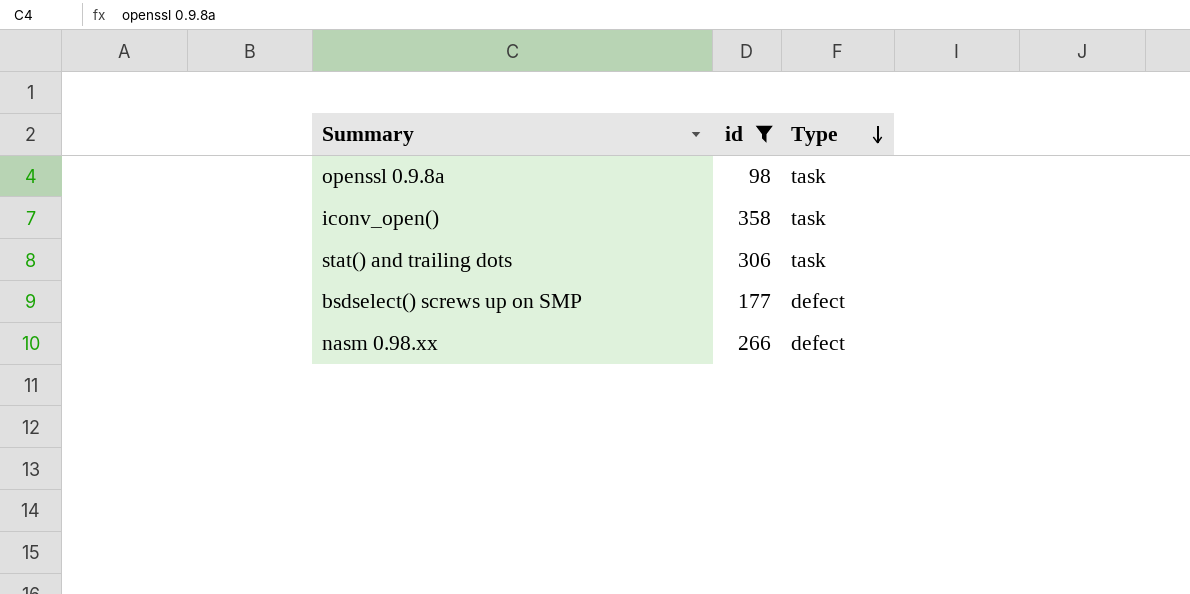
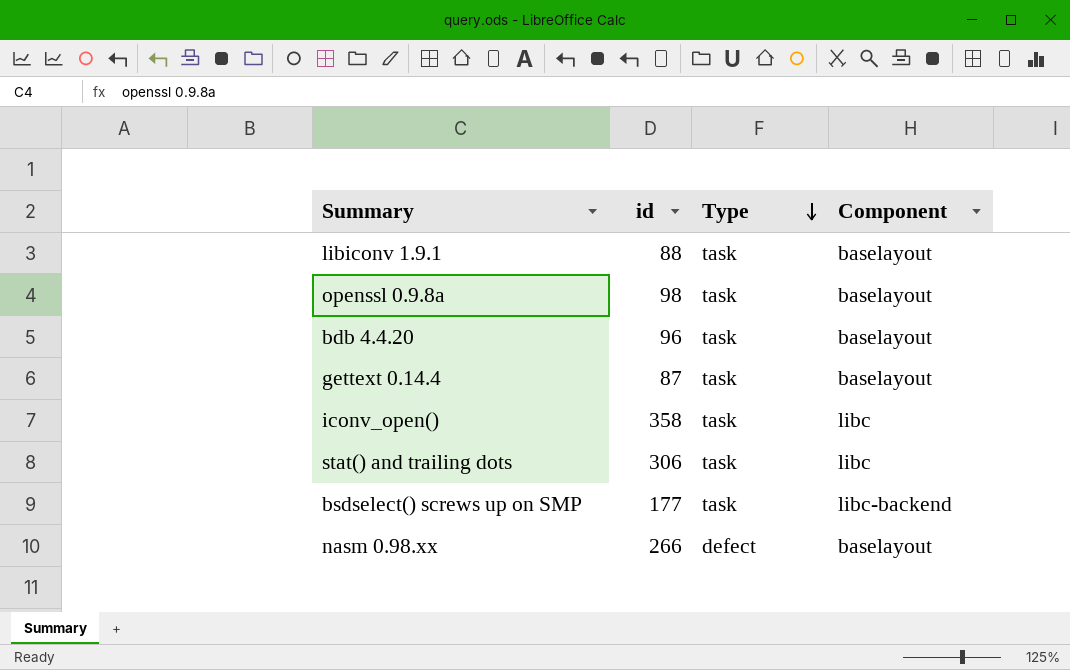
filter: id >= 98 -> none
column Component | position: none -> 4
bsdselect() screws up on SMP | Type: defect -> task

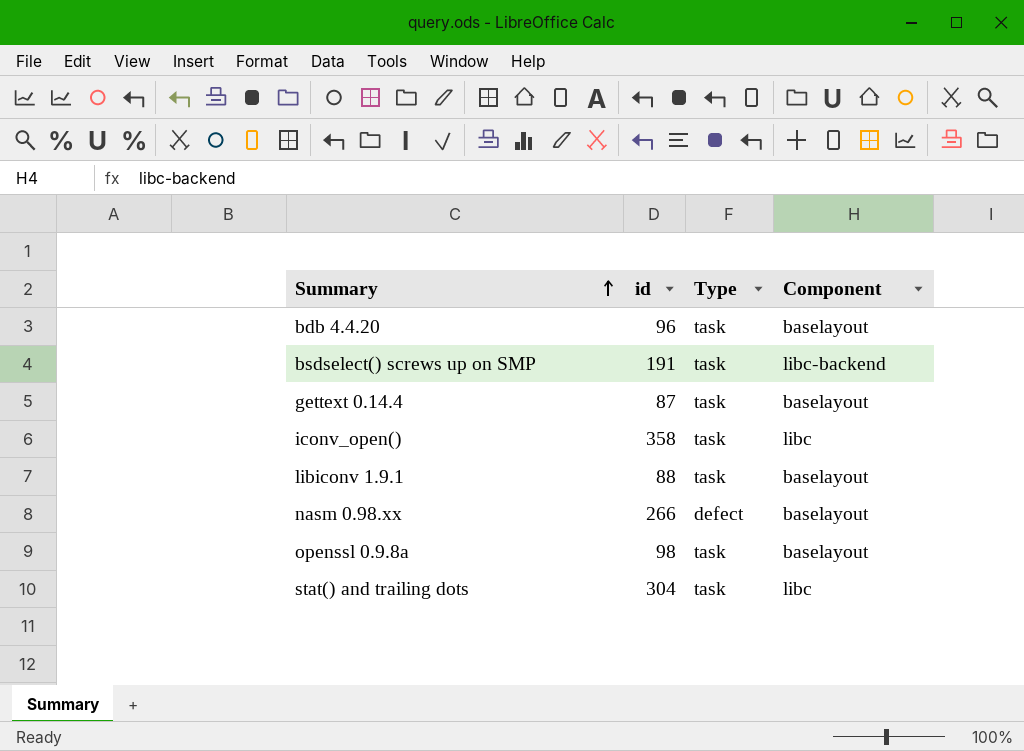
row order: Type descending -> Summary ascending
bsdselect() screws up on SMP | id: 177 -> 191
stat() and trailing dots | id: 306 -> 304

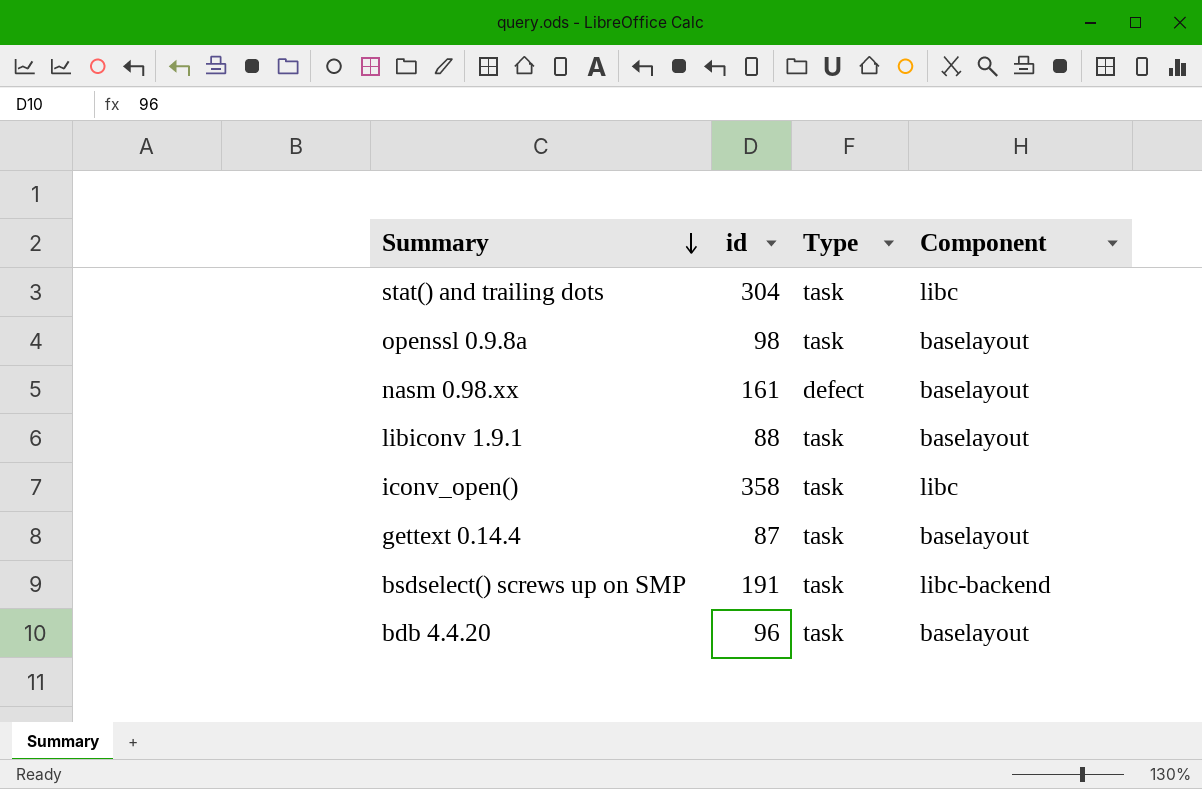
row order: Summary ascending -> Summary descending
nasm 0.98.xx | id: 266 -> 161

